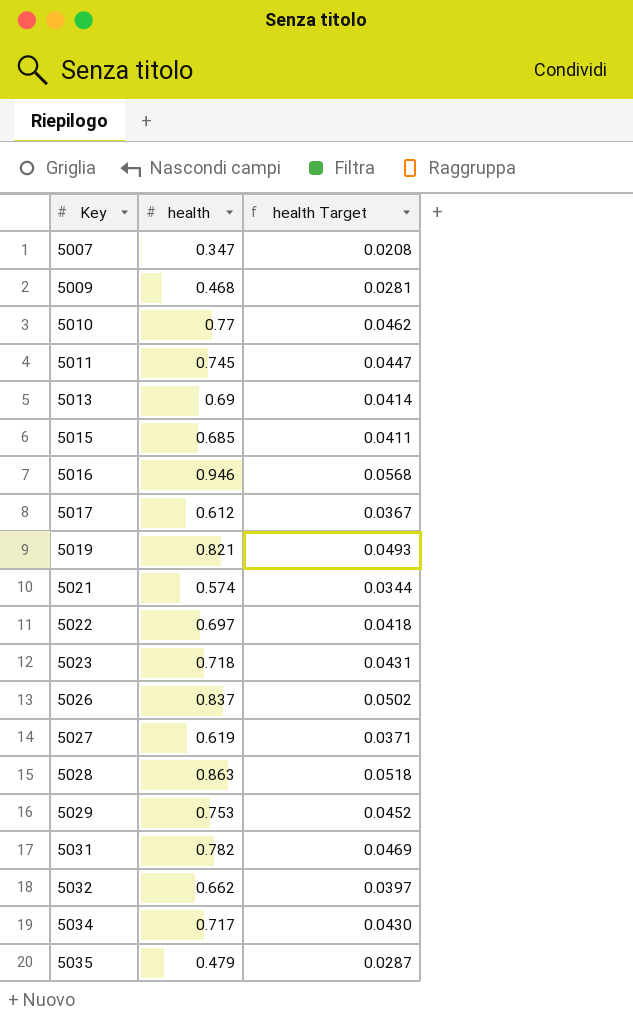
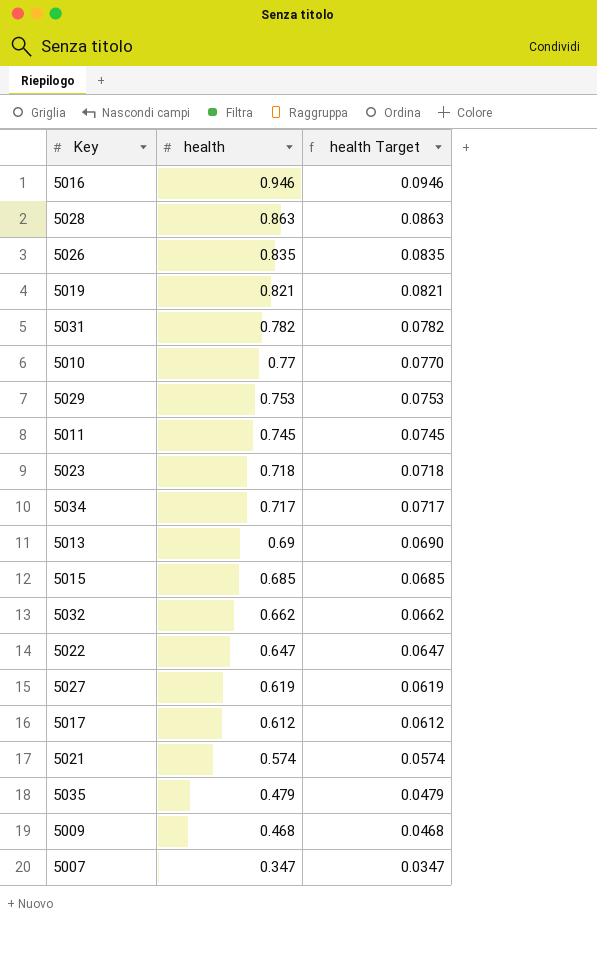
row order: Key ascending -> health descending
column health Target | formula: [health] * 0.06 -> [health] * 0.1
5026 | health: 0.837 -> 0.835
5022 | health: 0.697 -> 0.647

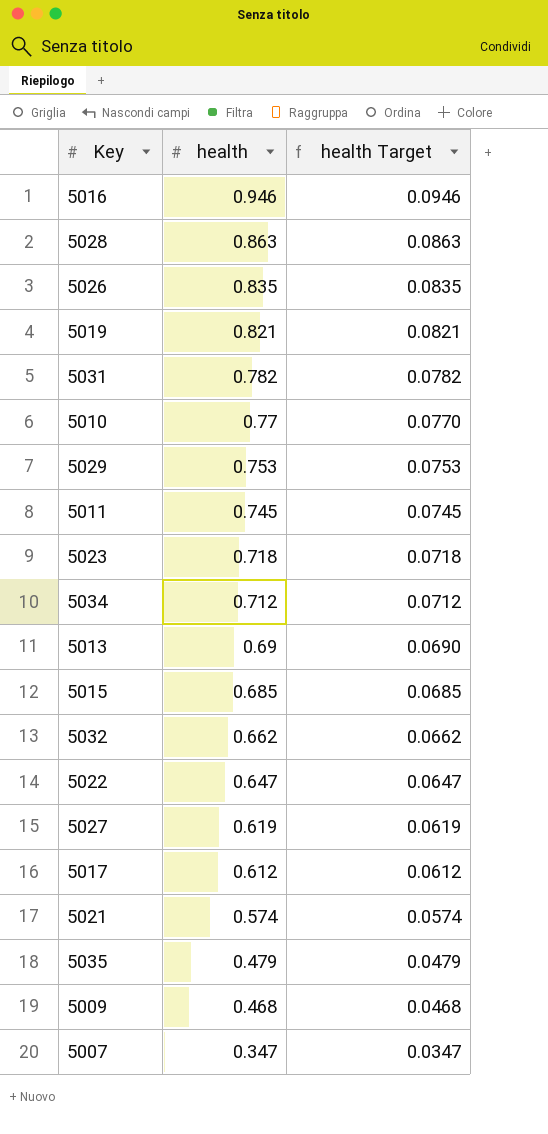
5034 | health: 0.717 -> 0.712
5034 | health Target: 0.0717 -> 0.0712

